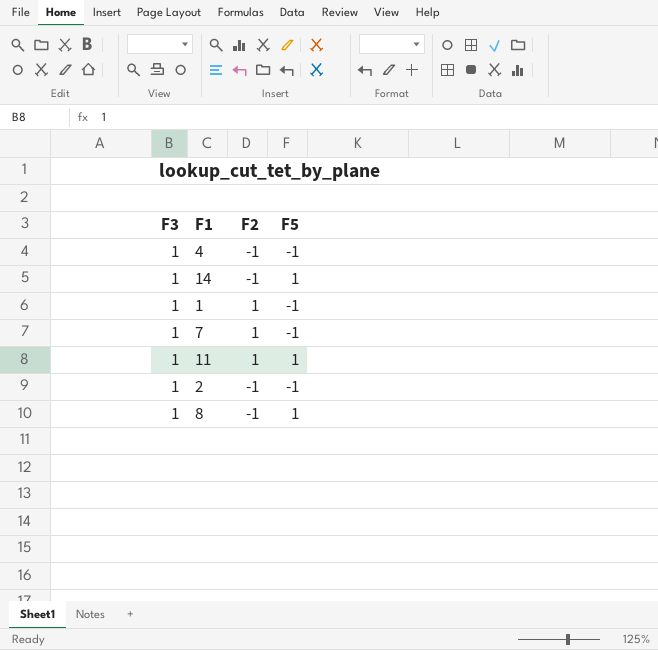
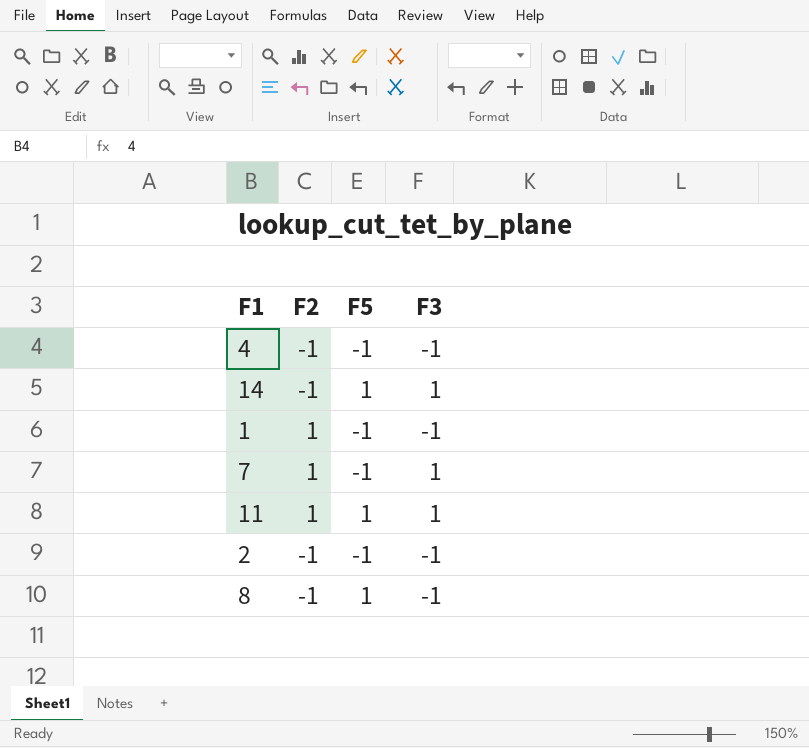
column F3 | position: 1 -> 4
4 | F3: 1 -> -1
1 | F3: 1 -> -1
2 | F3: 1 -> -1
8 | F3: 1 -> -1

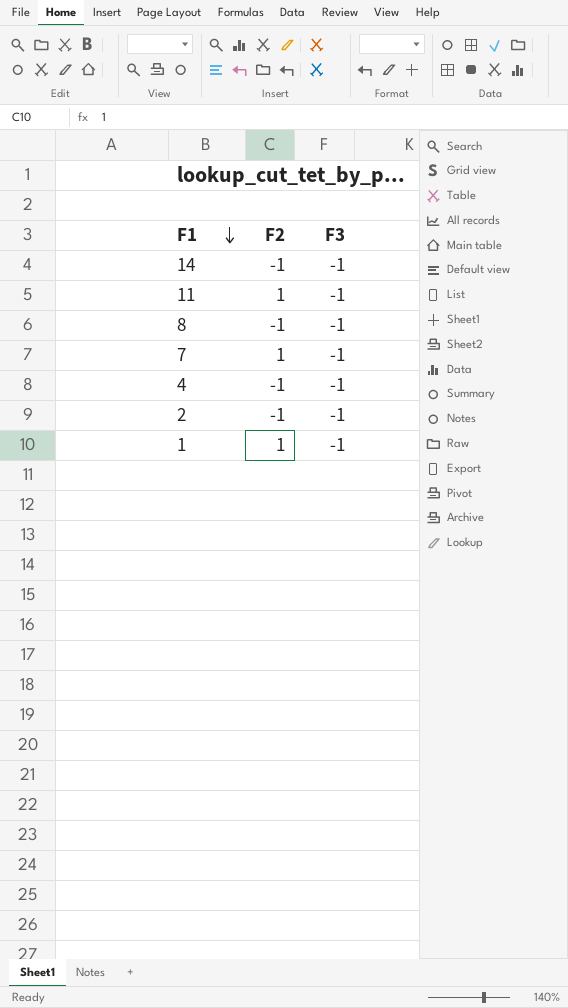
row order: none -> F1 descending
column F5 | position: 3 -> none
14 | F3: 1 -> -1
11 | F3: 1 -> -1
7 | F3: 1 -> -1

